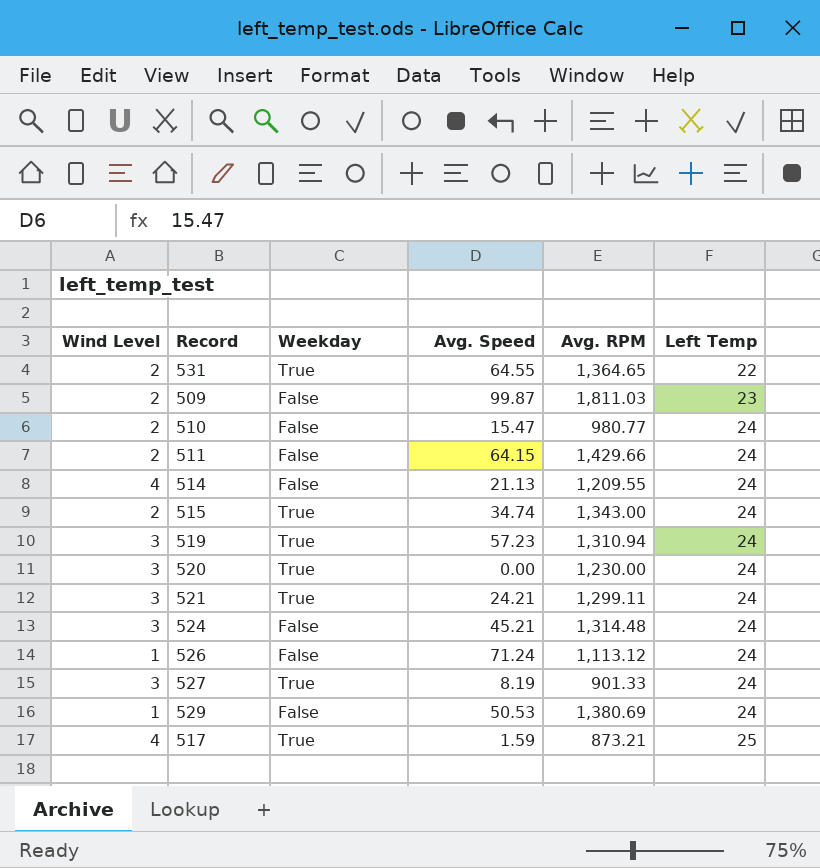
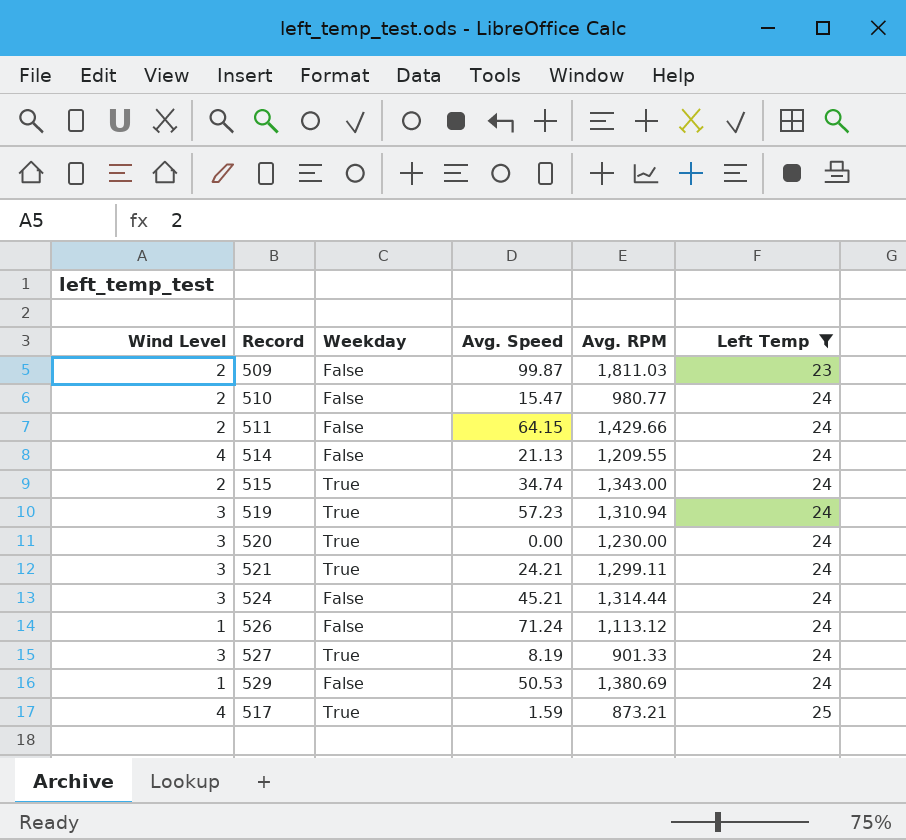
filter: none -> Left Temp != 22
524 | Avg. RPM: 1,314.48 -> 1,314.44

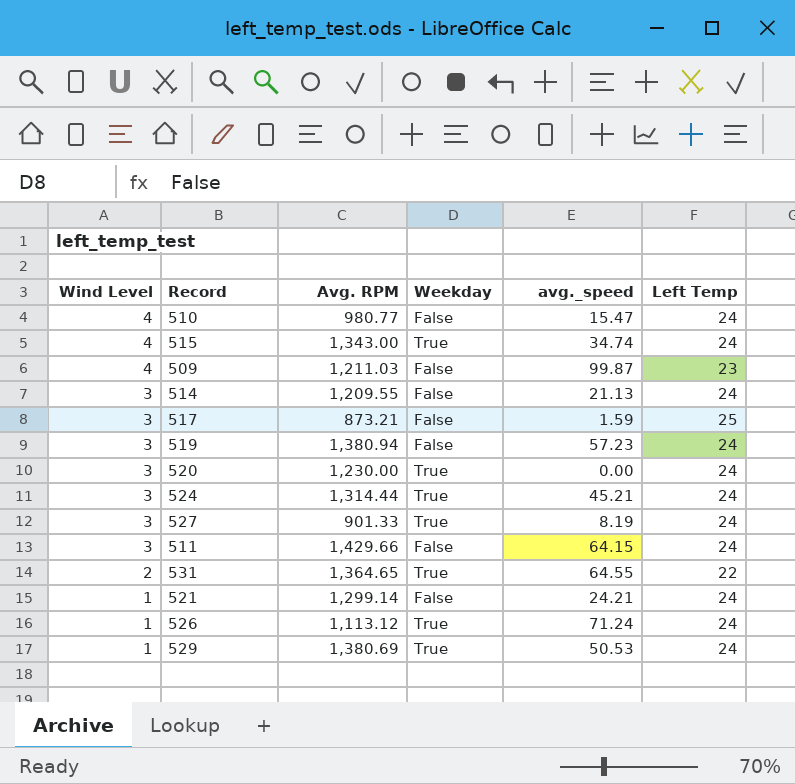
filter: Left Temp != 22 -> none
row order: Left Temp ascending -> Wind Level descending
column Avg. RPM | position: 5 -> 3
column name: Avg. Speed -> avg._speed
510 | Wind Level: 2 -> 4
515 | Wind Level: 2 -> 4
509 | Wind Level: 2 -> 4
509 | Avg. RPM: 1,811.03 -> 1,211.03
514 | Wind Level: 4 -> 3
517 | Wind Level: 4 -> 3
517 | Weekday: True -> False
519 | Avg. RPM: 1,310.94 -> 1,380.94
519 | Weekday: True -> False
524 | Weekday: False -> True
511 | Wind Level: 2 -> 3
521 | Wind Level: 3 -> 1
521 | Avg. RPM: 1,299.11 -> 1,299.14
521 | Weekday: True -> False
526 | Weekday: False -> True
529 | Weekday: False -> True

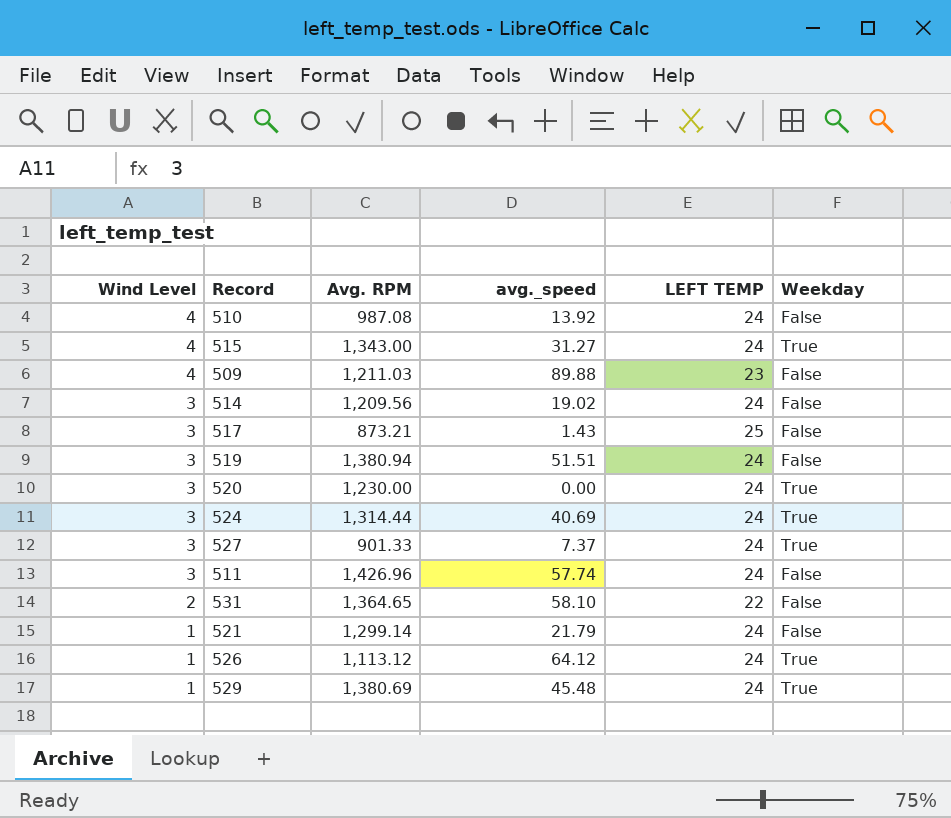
column name: Left Temp -> LEFT TEMP
column Weekday | position: 4 -> 6
510 | Avg. RPM: 980.77 -> 987.08
510 | avg._speed: 15.47 -> 13.92
515 | avg._speed: 34.74 -> 31.27
509 | avg._speed: 99.87 -> 89.88
514 | Avg. RPM: 1,209.55 -> 1,209.56
514 | avg._speed: 21.13 -> 19.02
517 | avg._speed: 1.59 -> 1.43
519 | avg._speed: 57.23 -> 51.51
524 | avg._speed: 45.21 -> 40.69
527 | avg._speed: 8.19 -> 7.37
511 | Avg. RPM: 1,429.66 -> 1,426.96
511 | avg._speed: 64.15 -> 57.74
531 | avg._speed: 64.55 -> 58.10
531 | Weekday: True -> False
521 | avg._speed: 24.21 -> 21.79
526 | avg._speed: 71.24 -> 64.12
529 | avg._speed: 50.53 -> 45.48

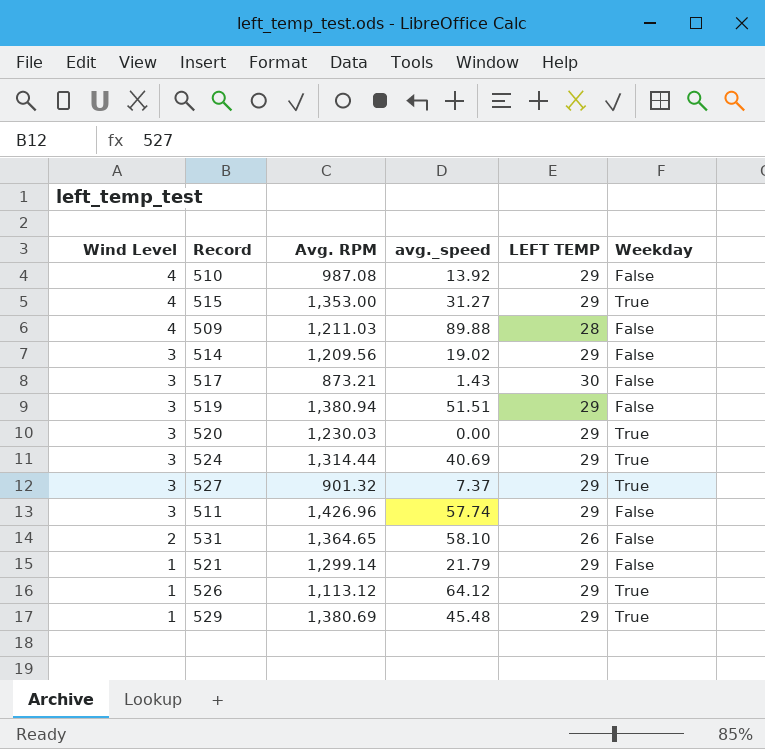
510 | LEFT TEMP: 24 -> 29
515 | Avg. RPM: 1,343.00 -> 1,353.00
515 | LEFT TEMP: 24 -> 29
509 | LEFT TEMP: 23 -> 28
514 | LEFT TEMP: 24 -> 29
517 | LEFT TEMP: 25 -> 30
519 | LEFT TEMP: 24 -> 29
520 | Avg. RPM: 1,230.00 -> 1,230.03
520 | LEFT TEMP: 24 -> 29
524 | LEFT TEMP: 24 -> 29
527 | Avg. RPM: 901.33 -> 901.32
527 | LEFT TEMP: 24 -> 29
511 | LEFT TEMP: 24 -> 29
531 | LEFT TEMP: 22 -> 26
521 | LEFT TEMP: 24 -> 29
526 | LEFT TEMP: 24 -> 29
529 | LEFT TEMP: 24 -> 29

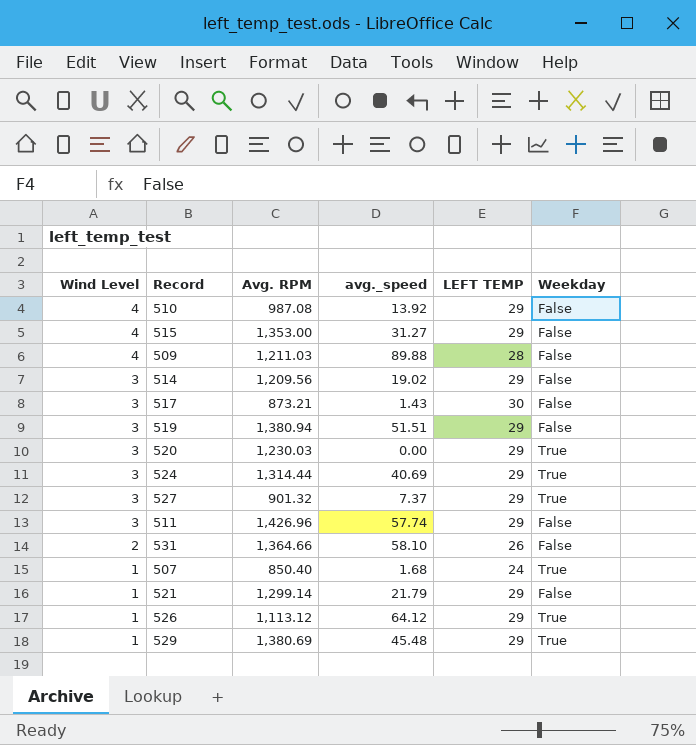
515 | Weekday: True -> False
531 | Avg. RPM: 1,364.65 -> 1,364.66
row 507: none -> 1 | 850.40 | 1.68 | 24 | True

